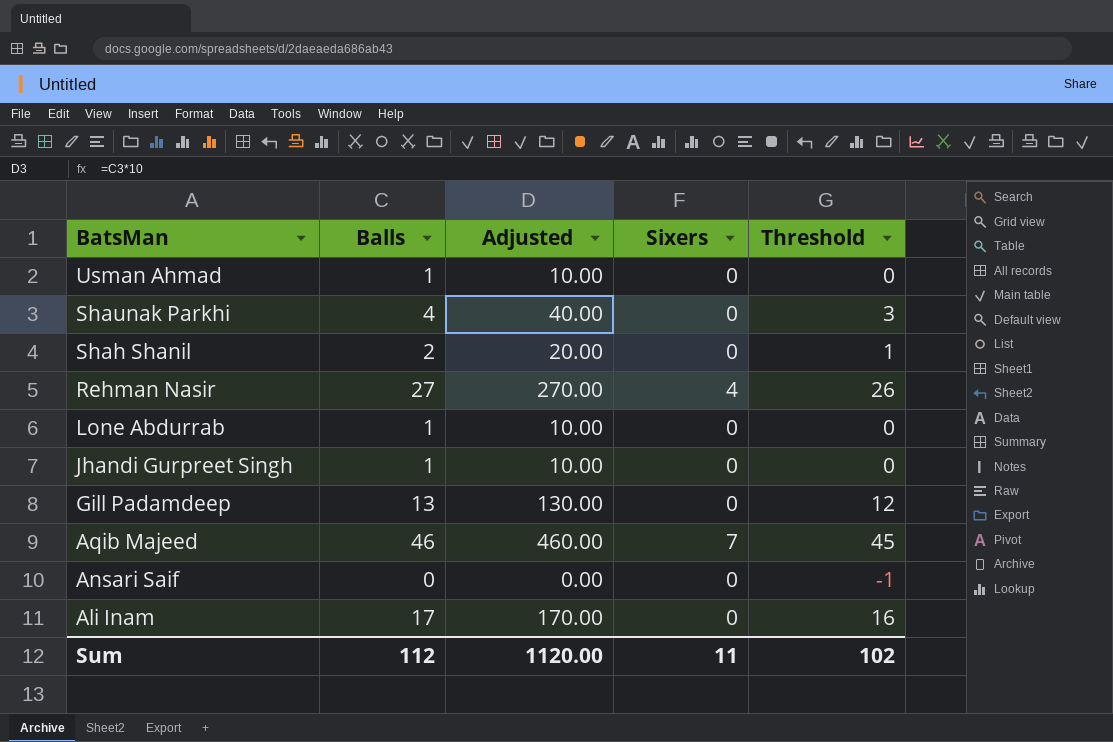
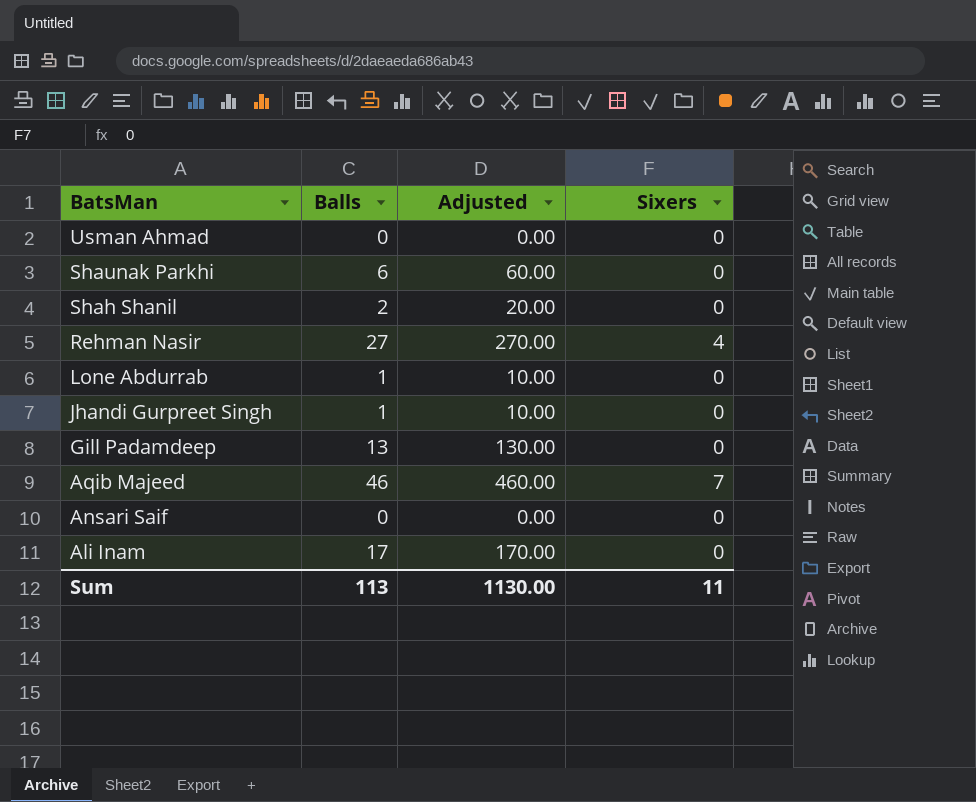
column Threshold | formula: [Balls] - 1 -> none
Usman Ahmad | Balls: 1 -> 0
Usman Ahmad | Adjusted: 10.00 -> 0.00
Shaunak Parkhi | Balls: 4 -> 6
Shaunak Parkhi | Adjusted: 40.00 -> 60.00
Sum | Balls: 112 -> 113
Sum | Adjusted: 1120.00 -> 1130.00

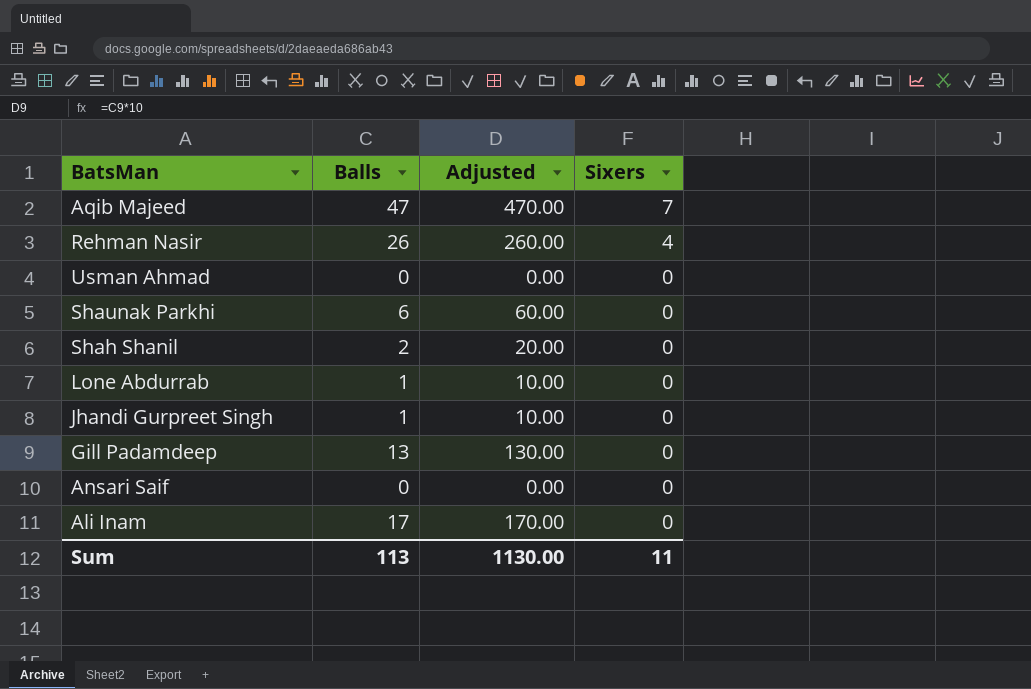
row order: BatsMan descending -> Sixers descending
Aqib Majeed | Balls: 46 -> 47
Aqib Majeed | Adjusted: 460.00 -> 470.00
Rehman Nasir | Balls: 27 -> 26
Rehman Nasir | Adjusted: 270.00 -> 260.00

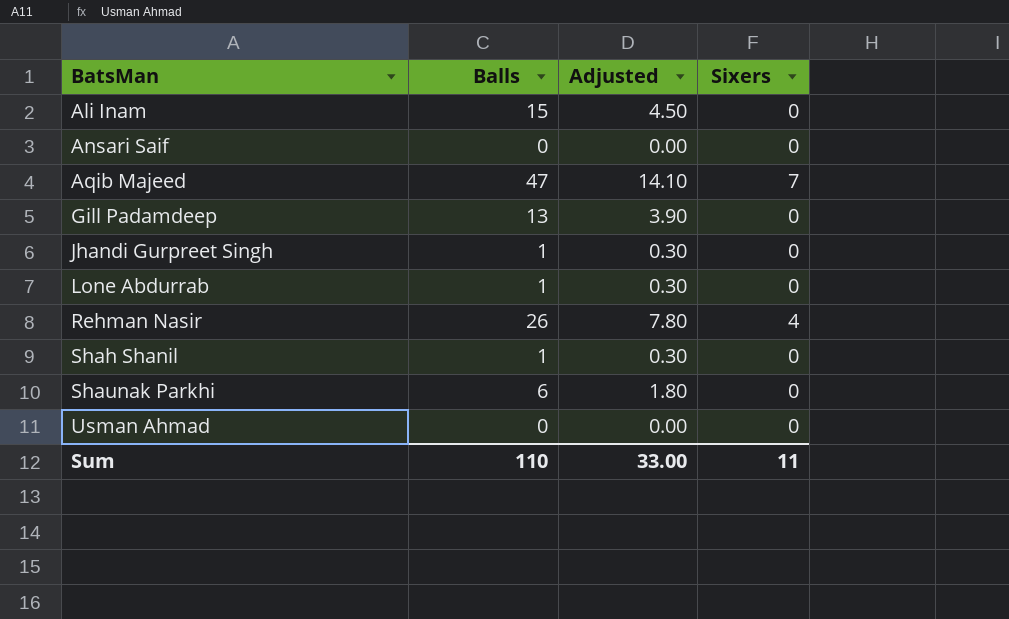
row order: Sixers descending -> BatsMan ascending
column Adjusted | formula: [Balls] * 10 -> [Balls] * 0.3
Ali Inam | Balls: 17 -> 15
Shah Shanil | Balls: 2 -> 1
Sum | Balls: 113 -> 110
Sum | Adjusted: 1130.00 -> 33.00

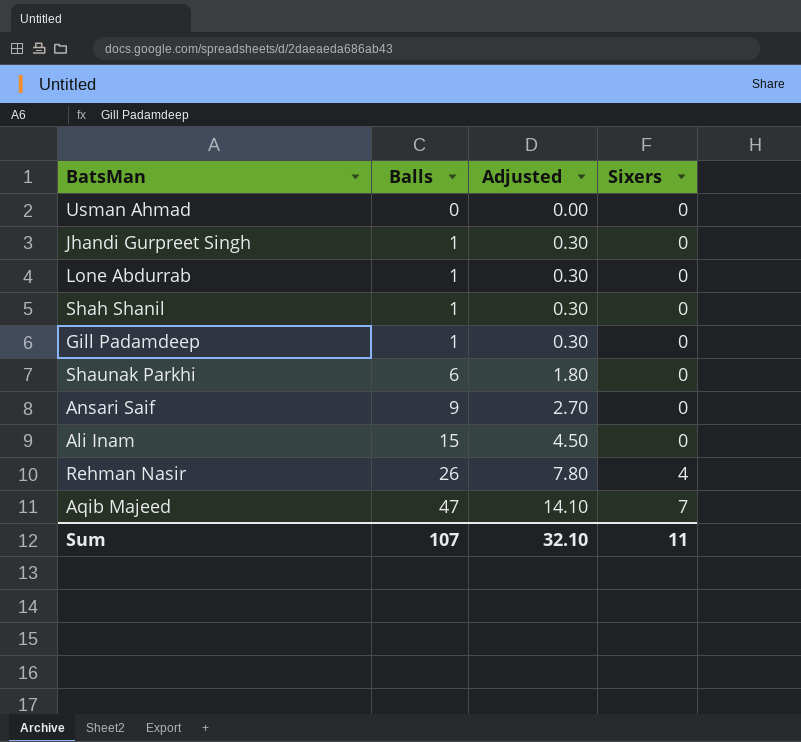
row order: BatsMan ascending -> Balls ascending
Gill Padamdeep | Balls: 13 -> 1
Gill Padamdeep | Adjusted: 3.90 -> 0.30
Ansari Saif | Balls: 0 -> 9
Ansari Saif | Adjusted: 0.00 -> 2.70
Sum | Balls: 110 -> 107
Sum | Adjusted: 33.00 -> 32.10

